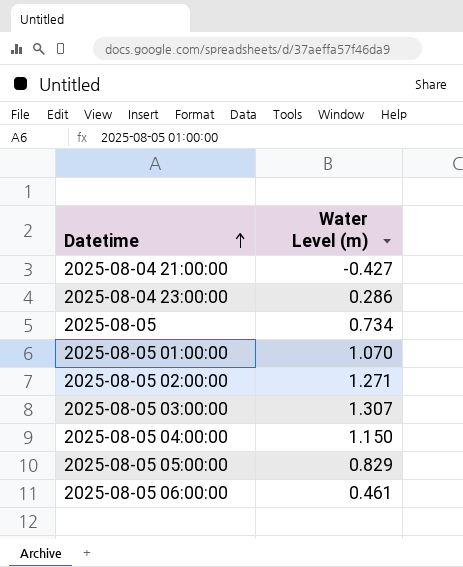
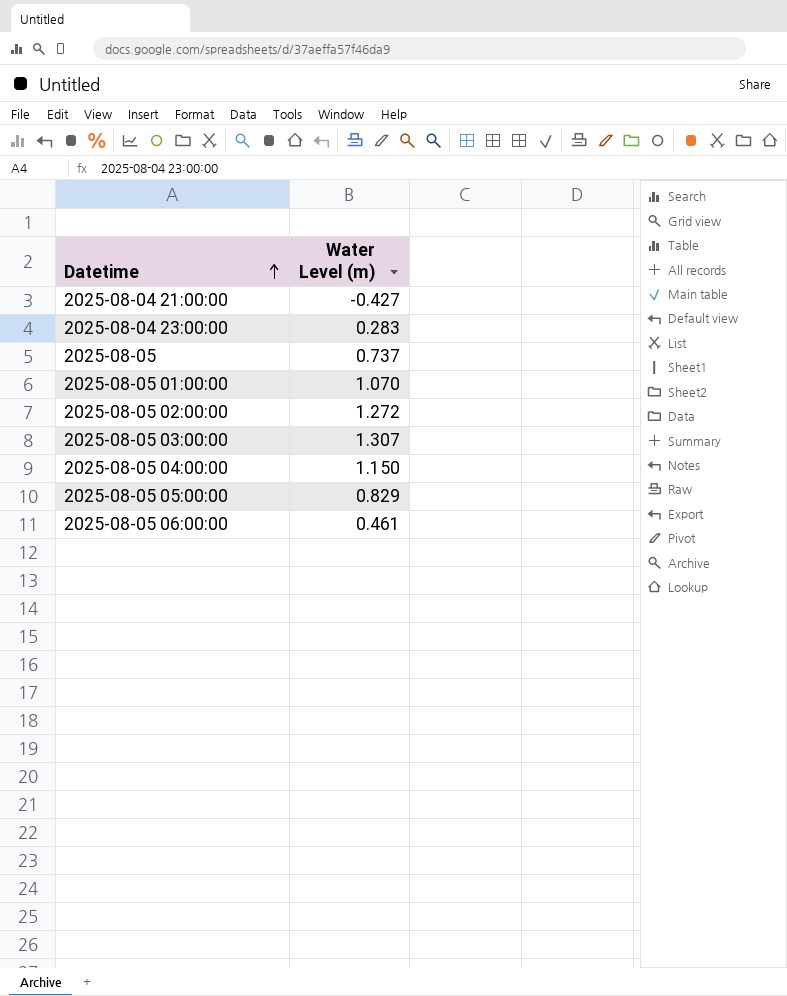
2025-08-04 23:00:00 | Water Level (m): 0.286 -> 0.283
2025-08-05 | Water Level (m): 0.734 -> 0.737
2025-08-05 02:00:00 | Water Level (m): 1.271 -> 1.272

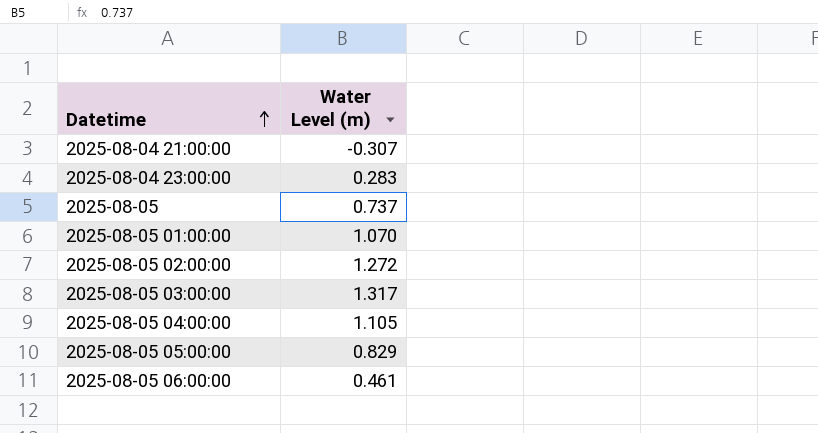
2025-08-04 21:00:00 | Water Level (m): -0.427 -> -0.307
2025-08-05 03:00:00 | Water Level (m): 1.307 -> 1.317
2025-08-05 04:00:00 | Water Level (m): 1.150 -> 1.105

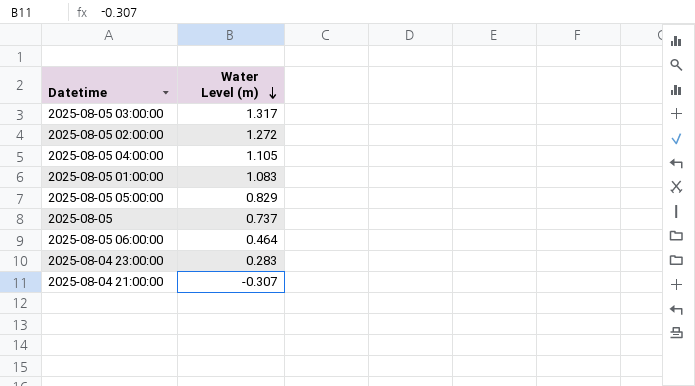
row order: Datetime ascending -> Water Level (m) descending
2025-08-05 01:00:00 | Water Level (m): 1.070 -> 1.083
2025-08-05 06:00:00 | Water Level (m): 0.461 -> 0.464

